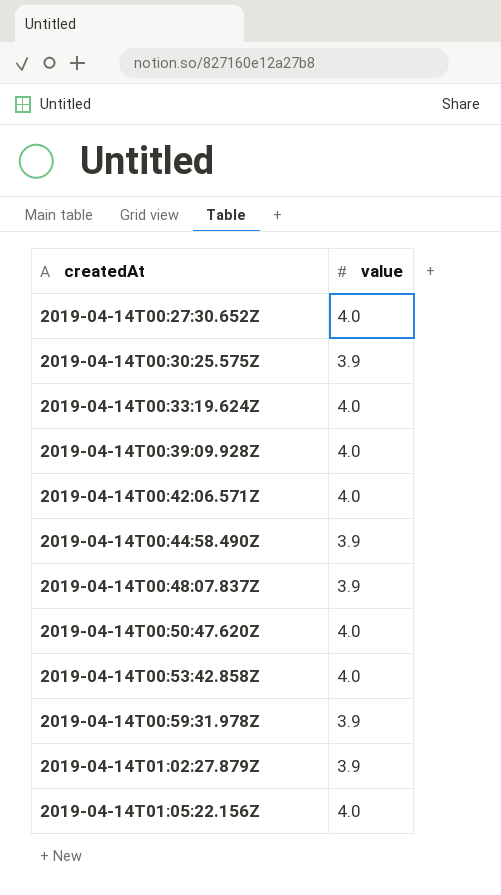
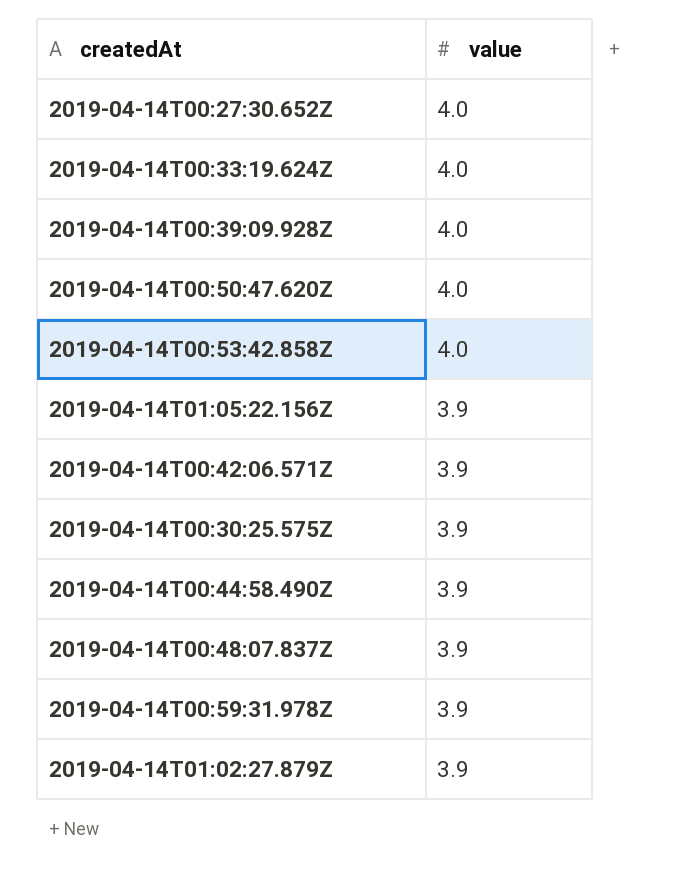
row order: createdAt ascending -> value descending
2019-04-14T01:05:22.156Z | value: 4.0 -> 3.9
2019-04-14T00:42:06.571Z | value: 4.0 -> 3.9

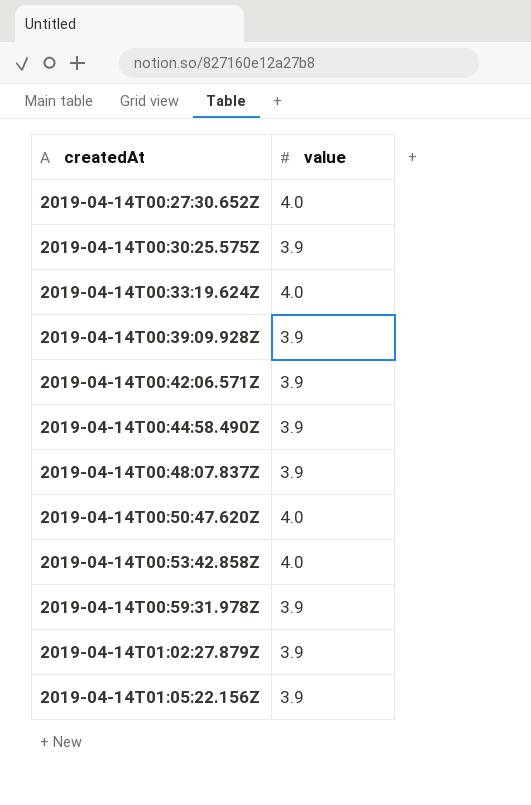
row order: value descending -> createdAt ascending
2019-04-14T00:39:09.928Z | value: 4.0 -> 3.9

